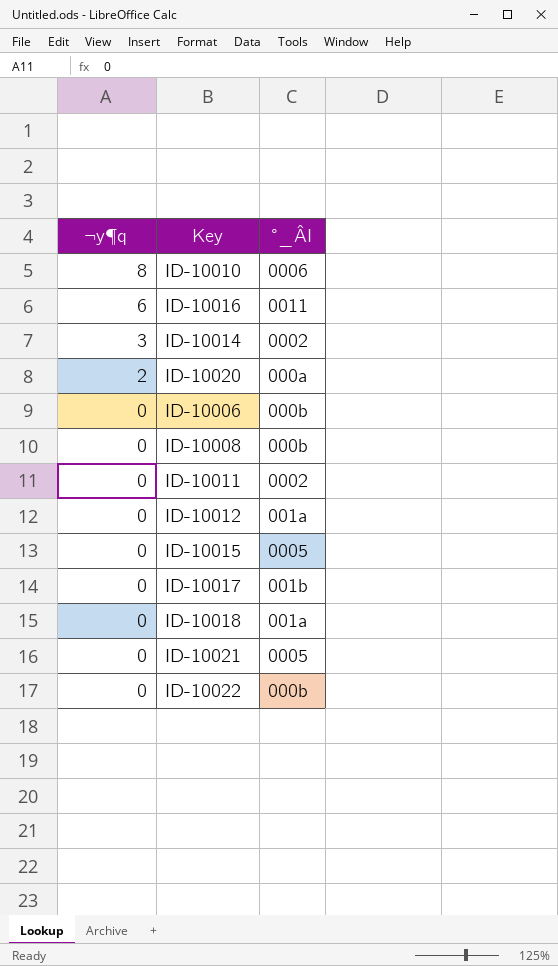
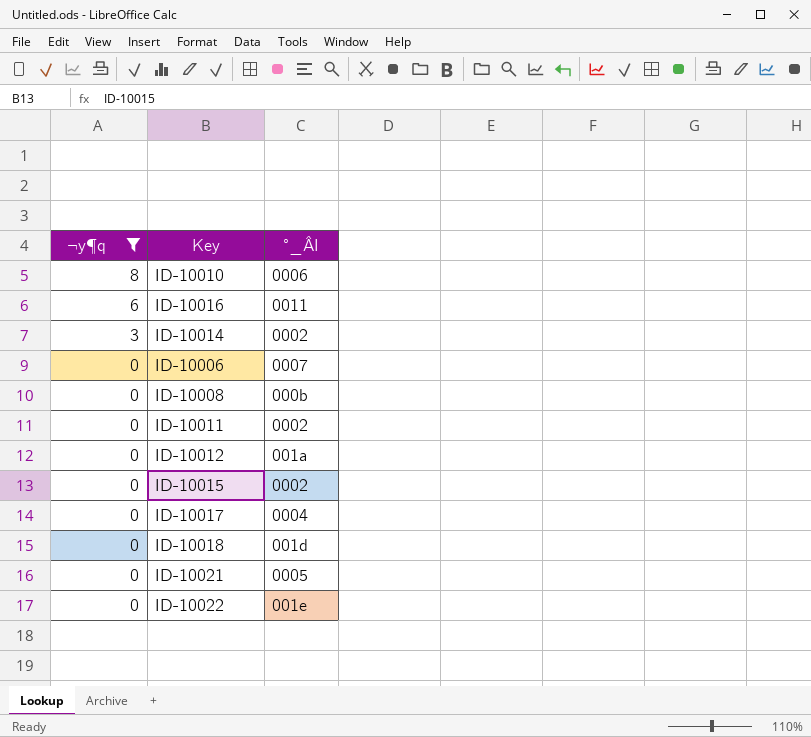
filter: none -> ¬y¶q != 2
ID-10006 | °_ÂI: 000b -> 0007
ID-10015 | °_ÂI: 0005 -> 0002
ID-10017 | °_ÂI: 001b -> 0004
ID-10018 | °_ÂI: 001a -> 001d
ID-10022 | °_ÂI: 000b -> 001e

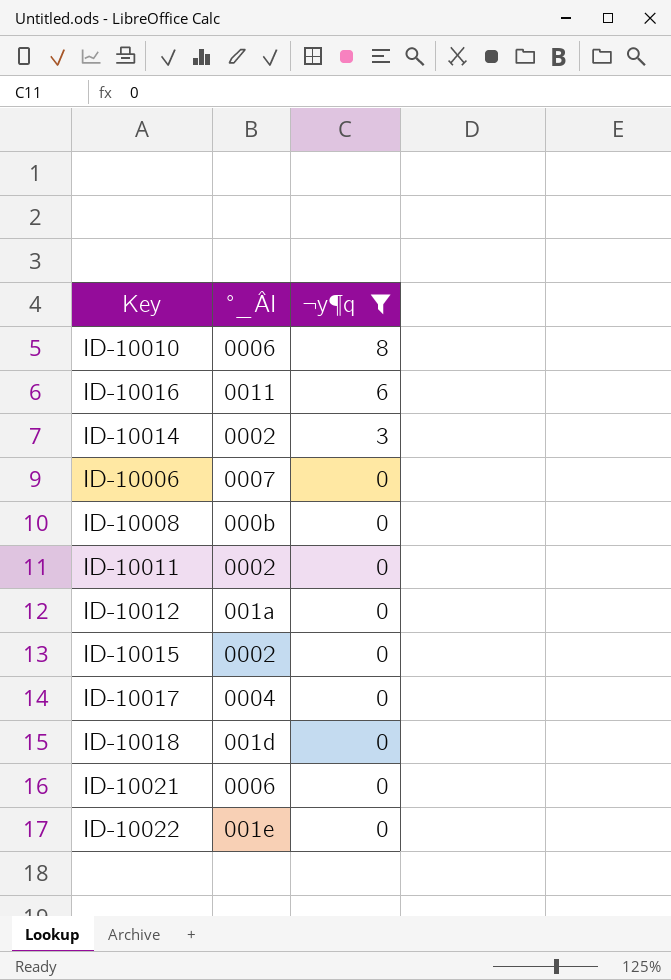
column ¬y¶q | position: 1 -> 3
ID-10021 | °_ÂI: 0005 -> 0006

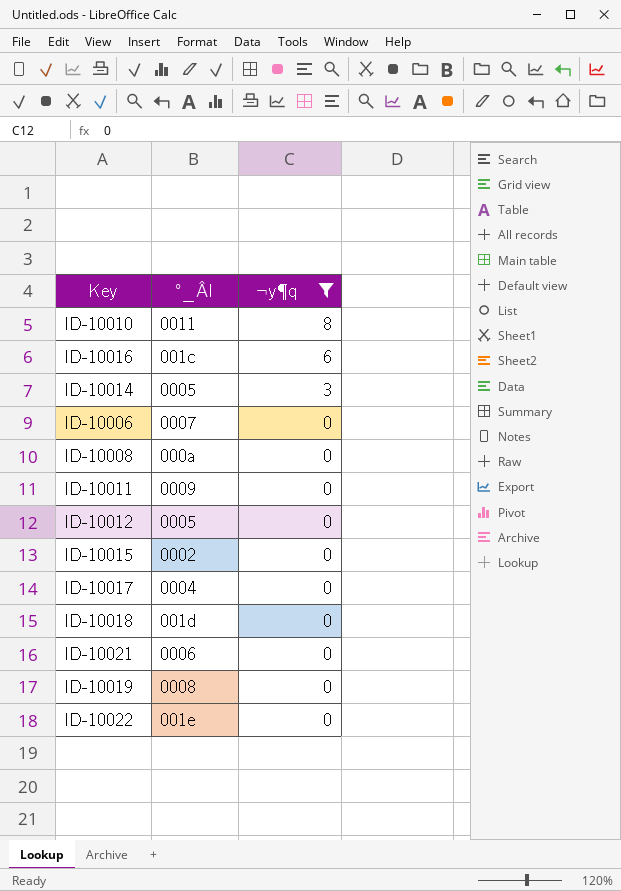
ID-10010 | °_ÂI: 0006 -> 0011
ID-10016 | °_ÂI: 0011 -> 001c
ID-10014 | °_ÂI: 0002 -> 0005
ID-10008 | °_ÂI: 000b -> 000a
ID-10011 | °_ÂI: 0002 -> 0009
ID-10012 | °_ÂI: 001a -> 0005
row ID-10019: none -> 0008 | 0

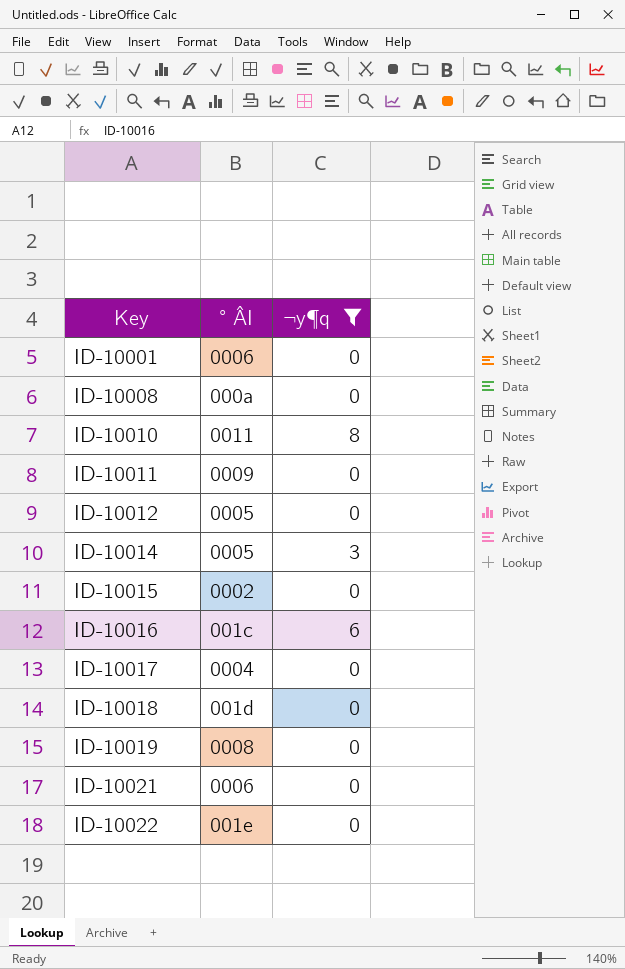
row order: ¬y¶q descending -> Key ascending
column name: °_ÂI -> ° ÂI
row ID-10006: 0007 | 0 -> none
row ID-10001: none -> 0006 | 0

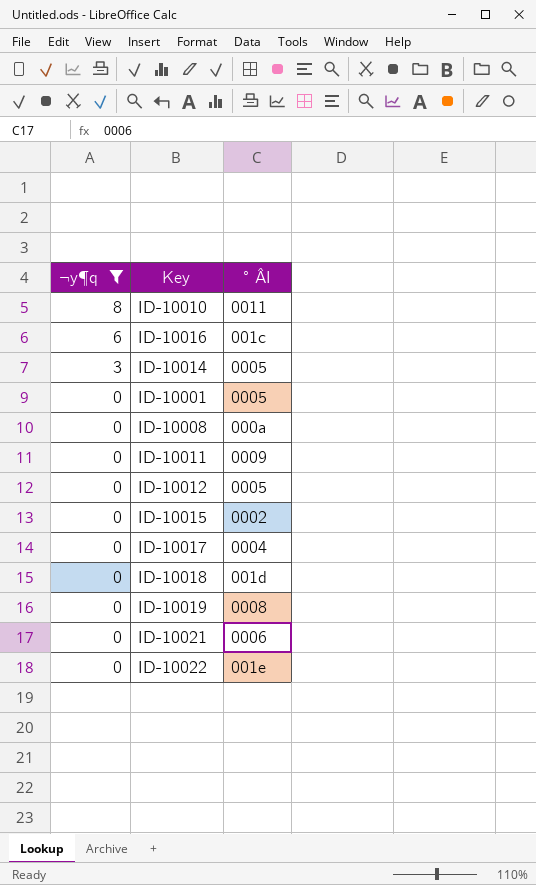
row order: Key ascending -> ¬y¶q descending
column ¬y¶q | position: 3 -> 1
ID-10001 | ° ÂI: 0006 -> 0005

